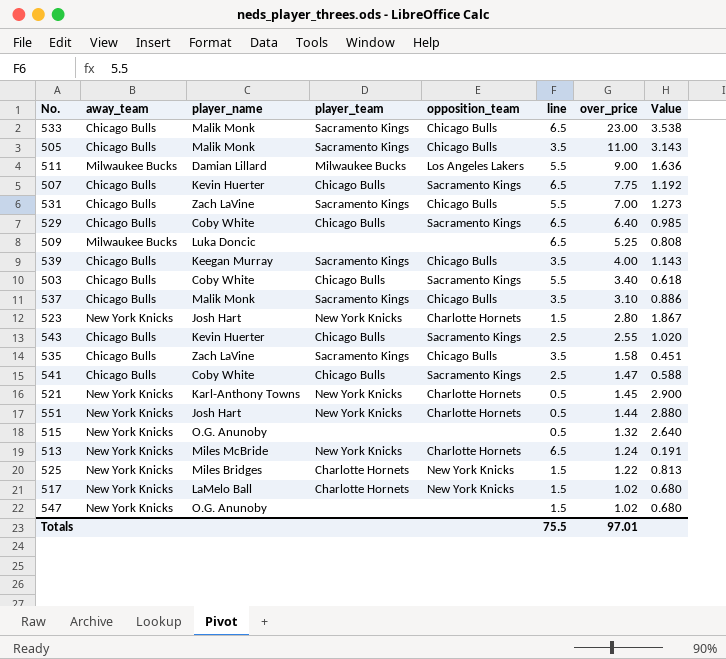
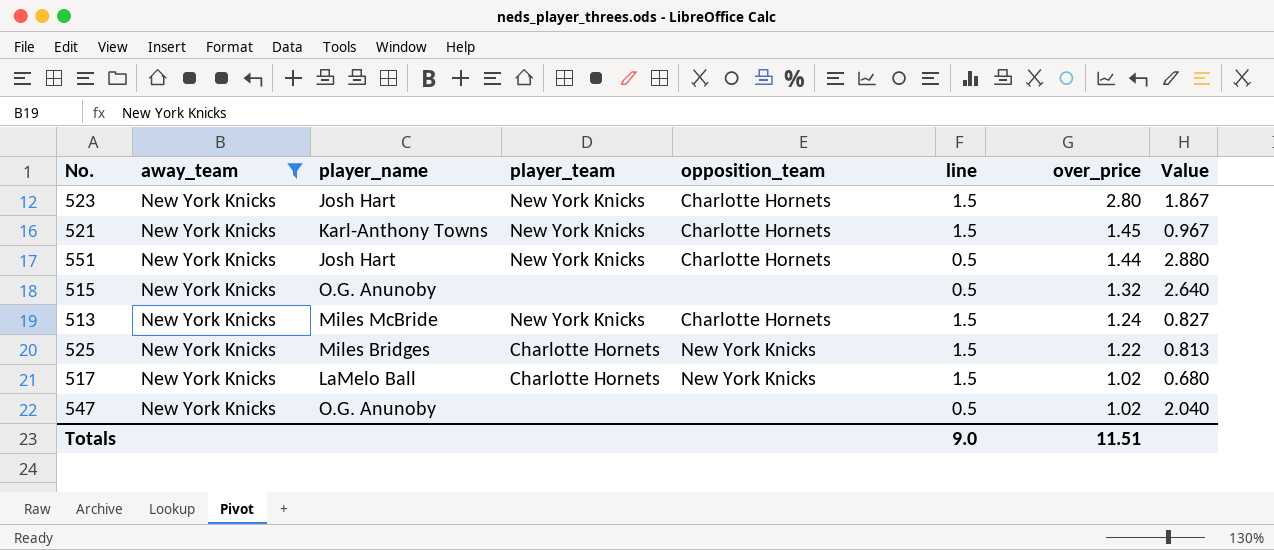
filter: none -> away_team = New York Knicks
521 | line: 0.5 -> 1.5
521 | Value: 2.900 -> 0.967
513 | line: 6.5 -> 1.5
513 | Value: 0.191 -> 0.827
547 | line: 1.5 -> 0.5
547 | Value: 0.680 -> 2.040
Totals | line: 75.5 -> 9.0
Totals | over_price: 97.01 -> 11.51

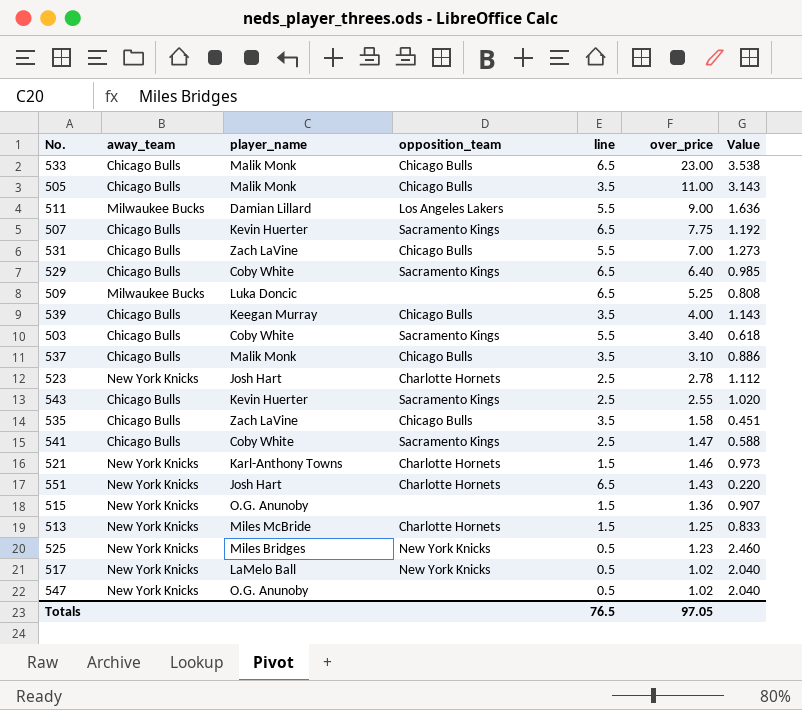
filter: away_team = New York Knicks -> none
column player_team | position: 4 -> none
523 | line: 1.5 -> 2.5
523 | over_price: 2.80 -> 2.78
523 | Value: 1.867 -> 1.112
521 | over_price: 1.45 -> 1.46
521 | Value: 0.967 -> 0.973
551 | line: 0.5 -> 6.5
551 | over_price: 1.44 -> 1.43
551 | Value: 2.880 -> 0.220
515 | line: 0.5 -> 1.5
515 | over_price: 1.32 -> 1.36
515 | Value: 2.640 -> 0.907
513 | over_price: 1.24 -> 1.25
513 | Value: 0.827 -> 0.833
525 | line: 1.5 -> 0.5
525 | over_price: 1.22 -> 1.23
525 | Value: 0.813 -> 2.460
517 | line: 1.5 -> 0.5
517 | Value: 0.680 -> 2.040
Totals | line: 9.0 -> 76.5
Totals | over_price: 11.51 -> 97.05

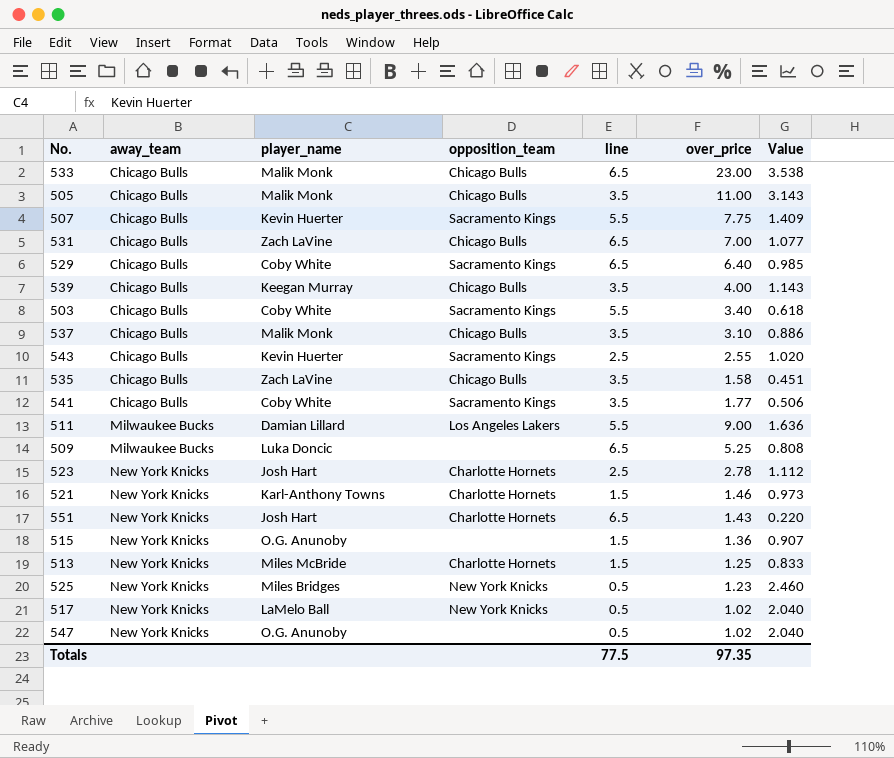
row order: over_price descending -> away_team ascending
507 | line: 6.5 -> 5.5
507 | Value: 1.192 -> 1.409
531 | line: 5.5 -> 6.5
531 | Value: 1.273 -> 1.077
541 | line: 2.5 -> 3.5
541 | over_price: 1.47 -> 1.77
541 | Value: 0.588 -> 0.506
Totals | line: 76.5 -> 77.5
Totals | over_price: 97.05 -> 97.35

